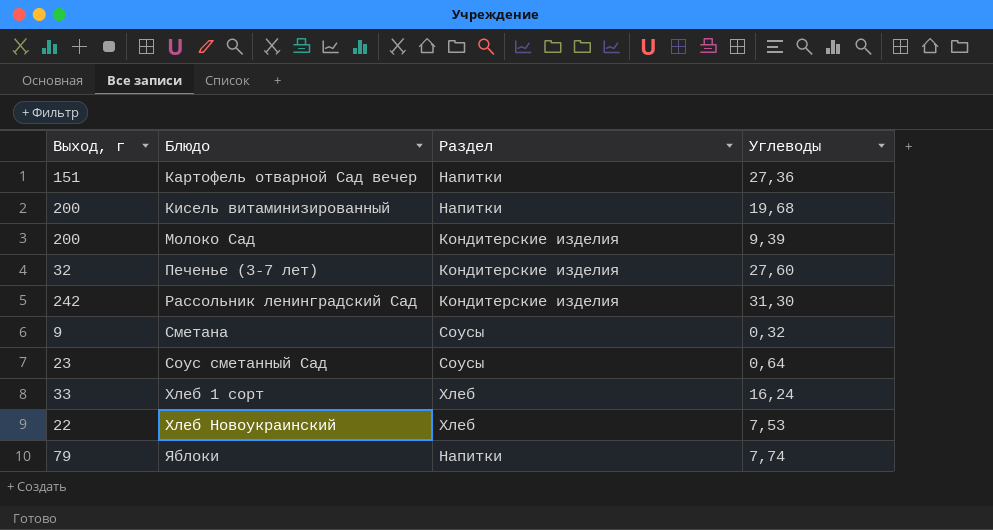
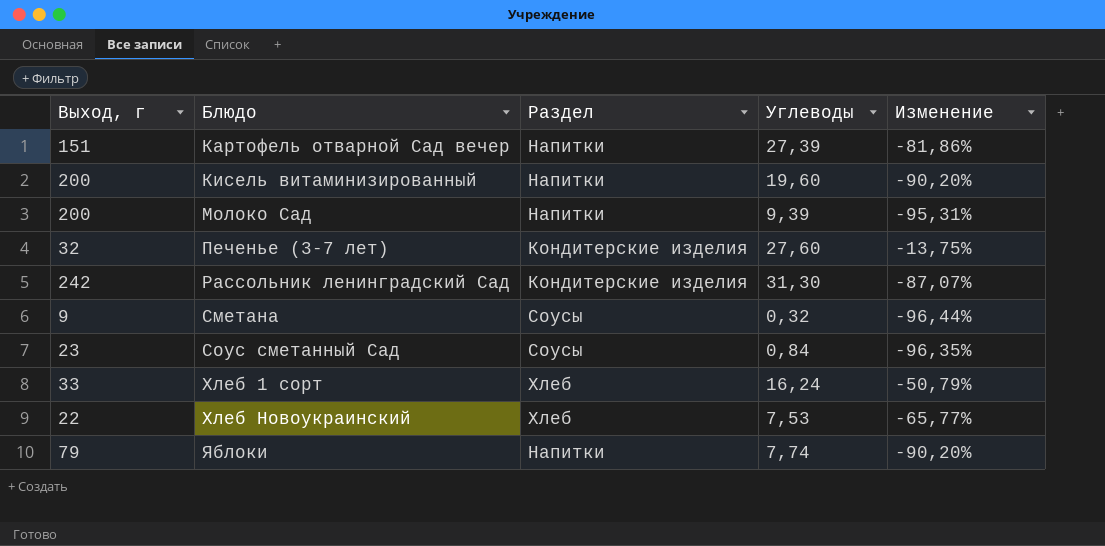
column Изменение | formula: none -> ([Углеводы] - [Выход, г]) / [Выход, г]
Картофель отварной Сад вечер | Углеводы: 27,36 -> 27,39
Кисель витаминизированный | Углеводы: 19,68 -> 19,60
Молоко Сад | Раздел: Кондитерские изделия -> Напитки
Соус сметанный Сад | Углеводы: 0,64 -> 0,84

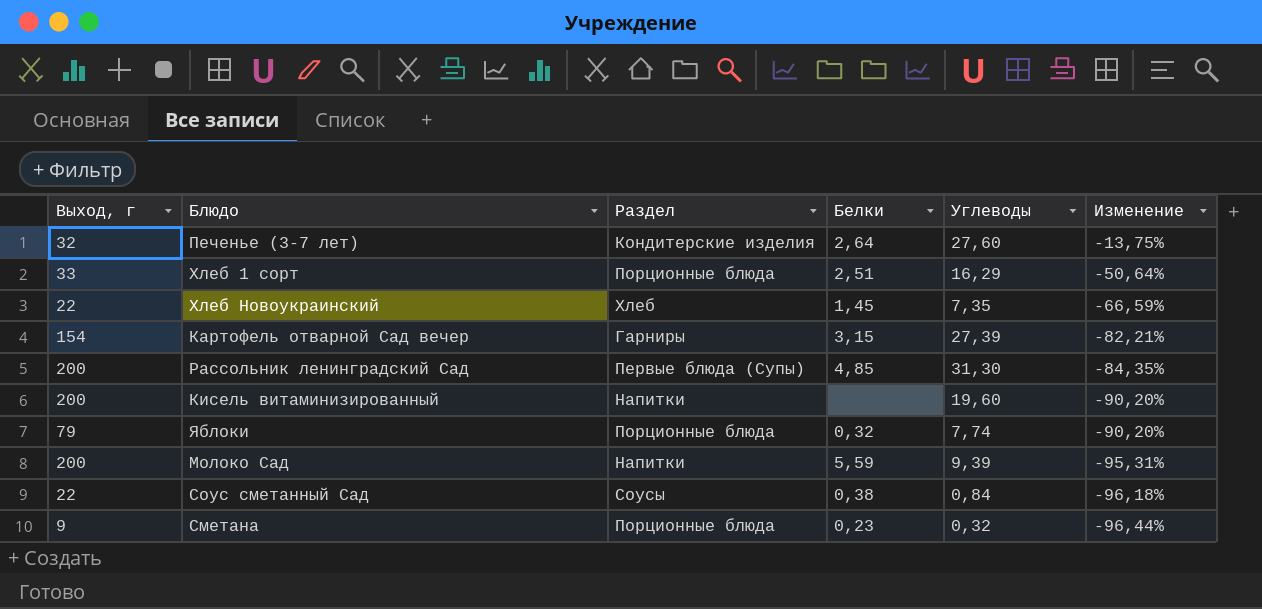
row order: Блюдо ascending -> Изменение descending
column Белки | position: none -> 4
Хлеб 1 сорт | Раздел: Хлеб -> Порционные блюда
Хлеб 1 сорт | Углеводы: 16,24 -> 16,29
Хлеб 1 сорт | Изменение: -50,79% -> -50,64%
Хлеб Новоукраинский | Углеводы: 7,53 -> 7,35
Хлеб Новоукраинский | Изменение: -65,77% -> -66,59%
Картофель отварной Сад вечер | Выход, г: 151 -> 154
Картофель отварной Сад вечер | Раздел: Напитки -> Гарниры
Картофель отварной Сад вечер | Изменение: -81,86% -> -82,21%
Рассольник ленинградский Сад | Выход, г: 242 -> 200
Рассольник ленинградский Сад | Раздел: Кондитерские изделия -> Первые блюда (Супы)
Рассольник ленинградский Сад | Изменение: -87,07% -> -84,35%
Яблоки | Раздел: Напитки -> Порционные блюда
Соус сметанный Сад | Выход, г: 23 -> 22
Соус сметанный Сад | Изменение: -96,35% -> -96,18%
Сметана | Раздел: Соусы -> Порционные блюда

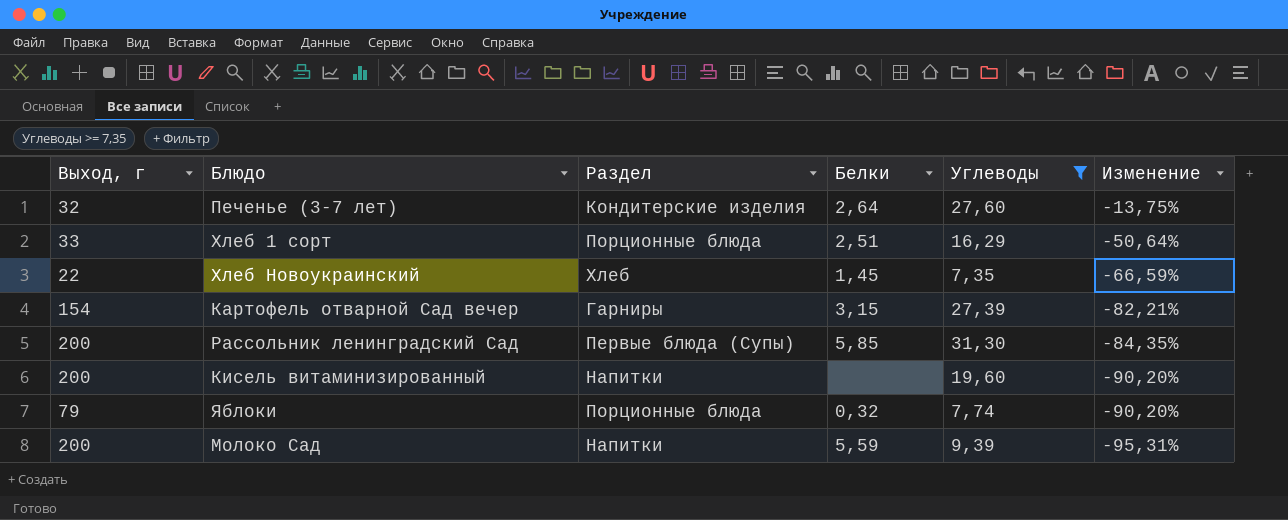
filter: none -> Углеводы >= 7,35
Рассольник ленинградский Сад | Белки: 4,85 -> 5,85

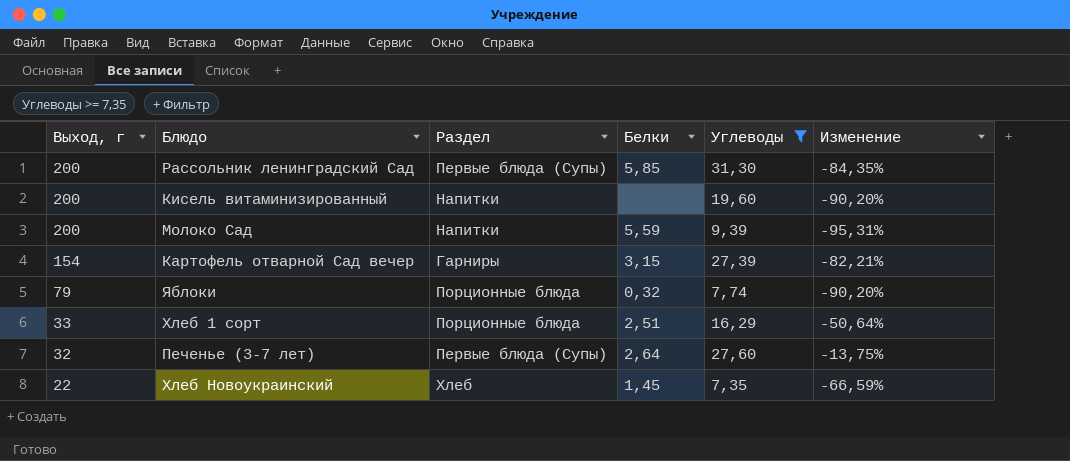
row order: Изменение descending -> Выход, г descending
Печенье (3-7 лет) | Раздел: Кондитерские изделия -> Первые блюда (Супы)

